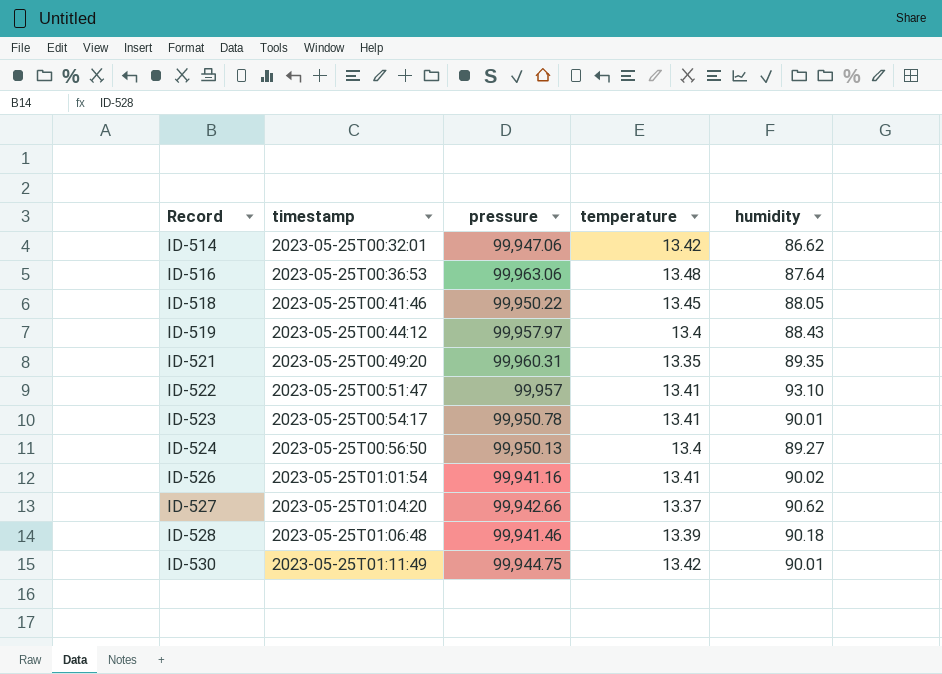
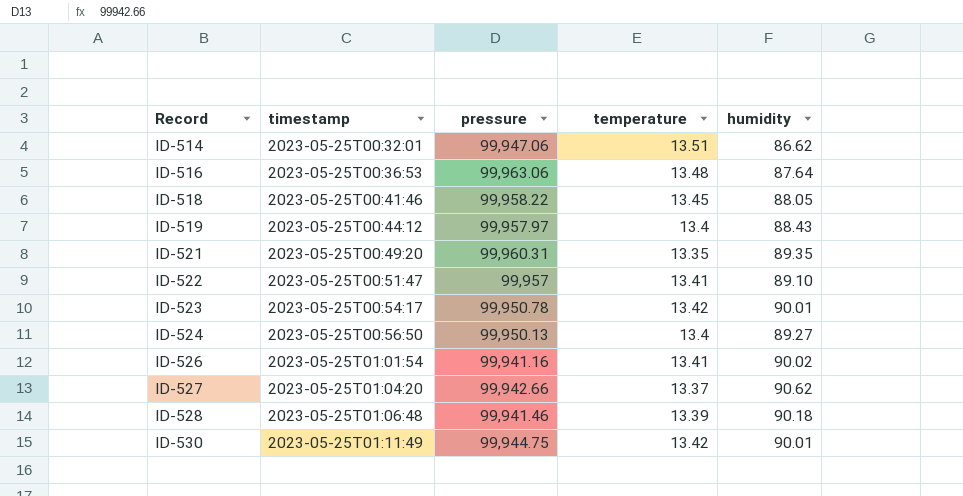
ID-514 | temperature: 13.42 -> 13.51
ID-518 | pressure: 99,950.22 -> 99,958.22
ID-522 | humidity: 93.10 -> 89.10
ID-523 | temperature: 13.41 -> 13.42

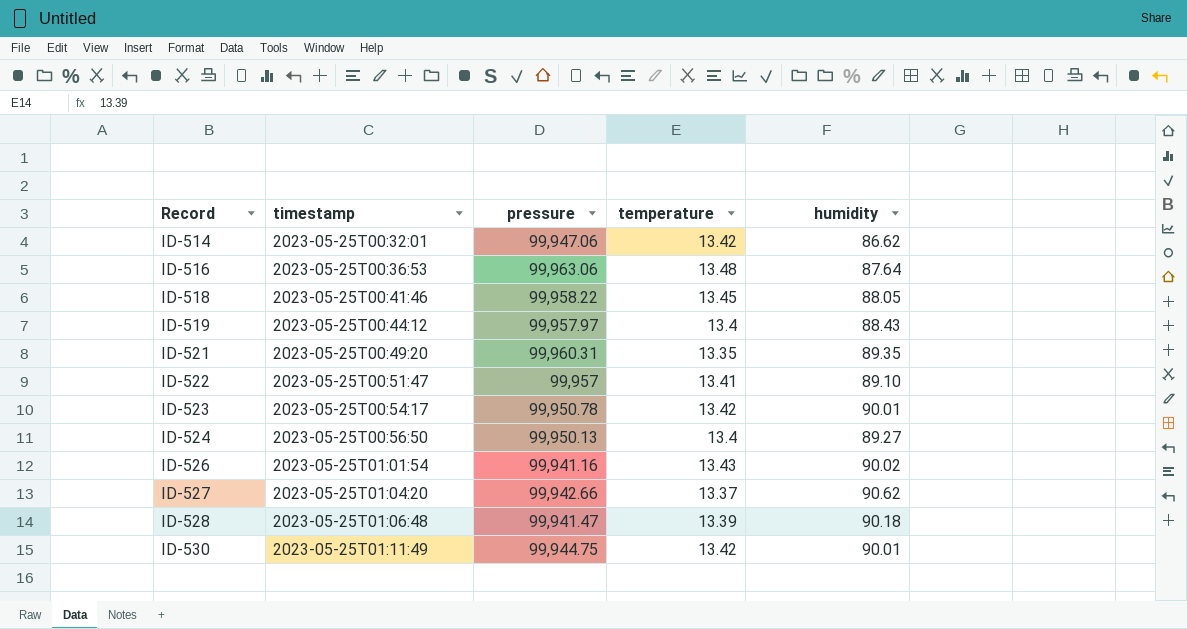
ID-514 | temperature: 13.51 -> 13.42
ID-526 | temperature: 13.41 -> 13.43
ID-528 | pressure: 99,941.46 -> 99,941.47

